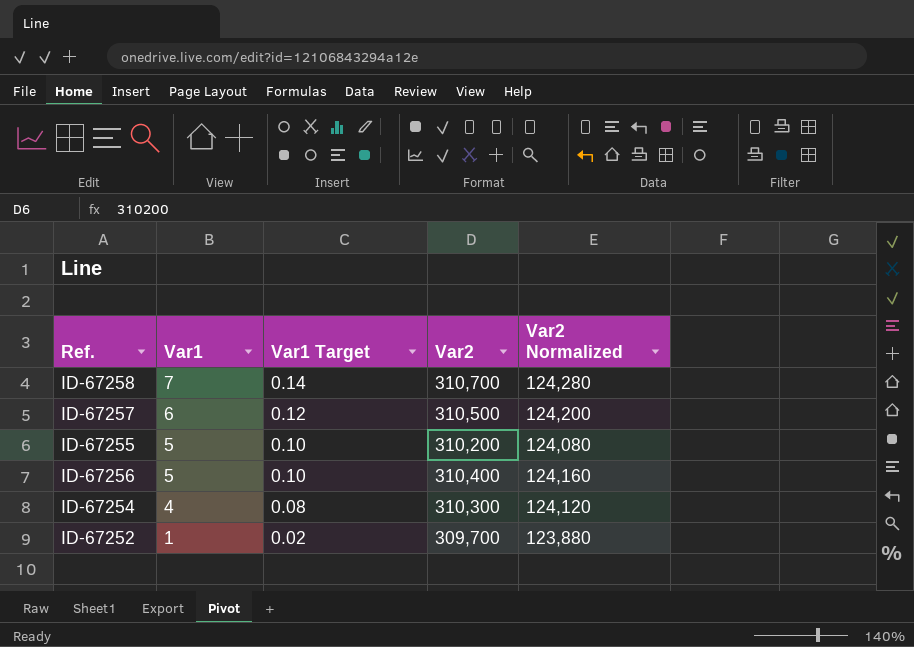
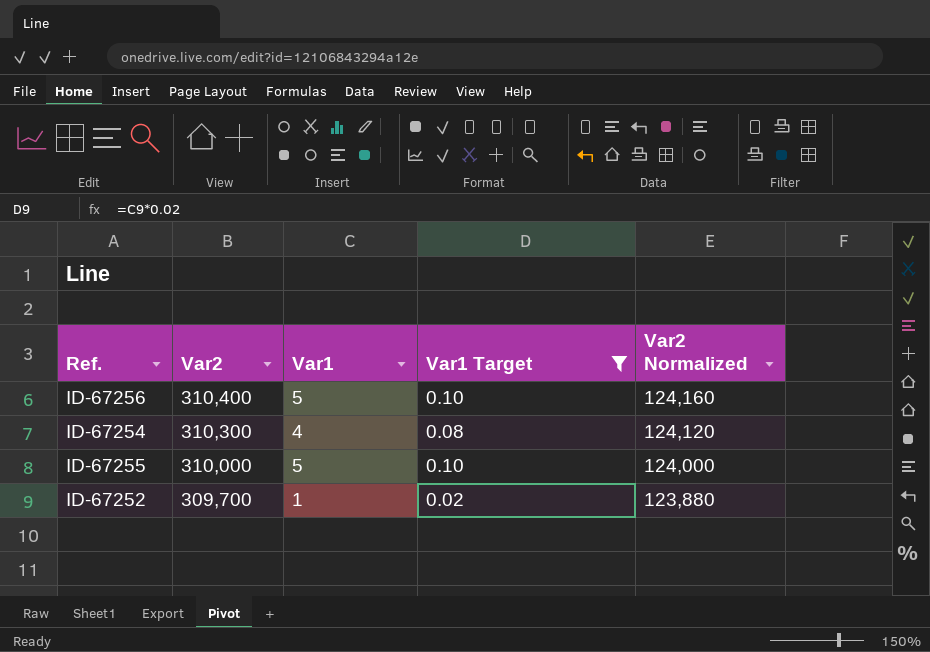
filter: none -> Var1 Target <= 0.10
row order: Var1 descending -> Var2 descending
column Var2 | position: 4 -> 2
ID-67255 | Var2: 310,200 -> 310,000
ID-67255 | Var2 Normalized: 124,080 -> 124,000

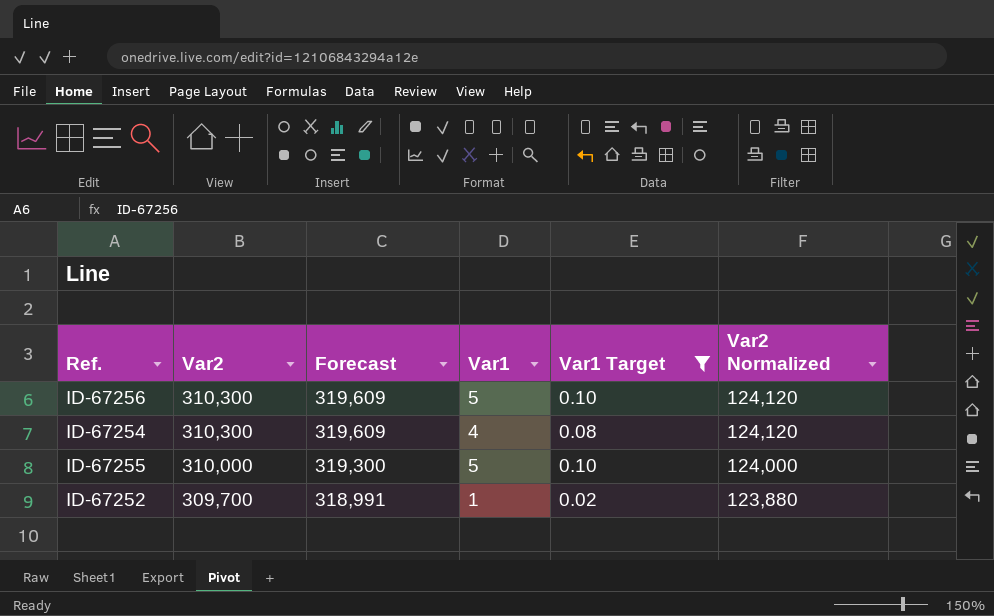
column Forecast | formula: none -> [Var2] * 1.03
ID-67256 | Var2: 310,400 -> 310,300
ID-67256 | Var2 Normalized: 124,160 -> 124,120

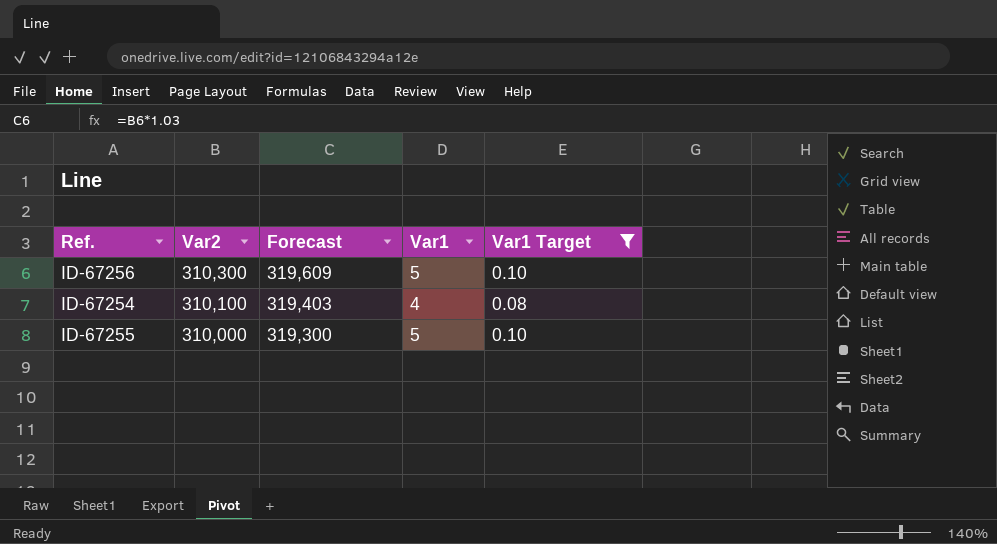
column Var2 Normalized | formula: [Var2] * 0.4 -> none
row ID-67252: 309,700 | 318,991 | 1 | 0.02 | 123,880 -> none
ID-67254 | Var2: 310,300 -> 310,100
ID-67254 | Forecast: 319,609 -> 319,403

